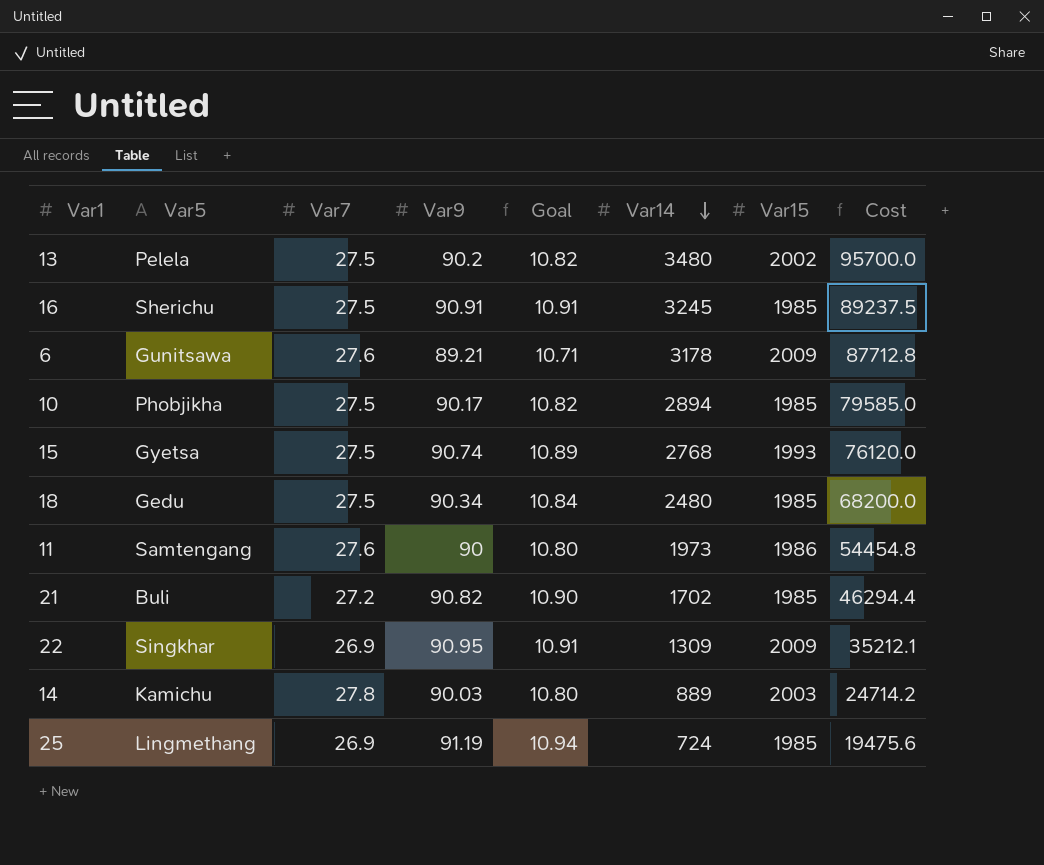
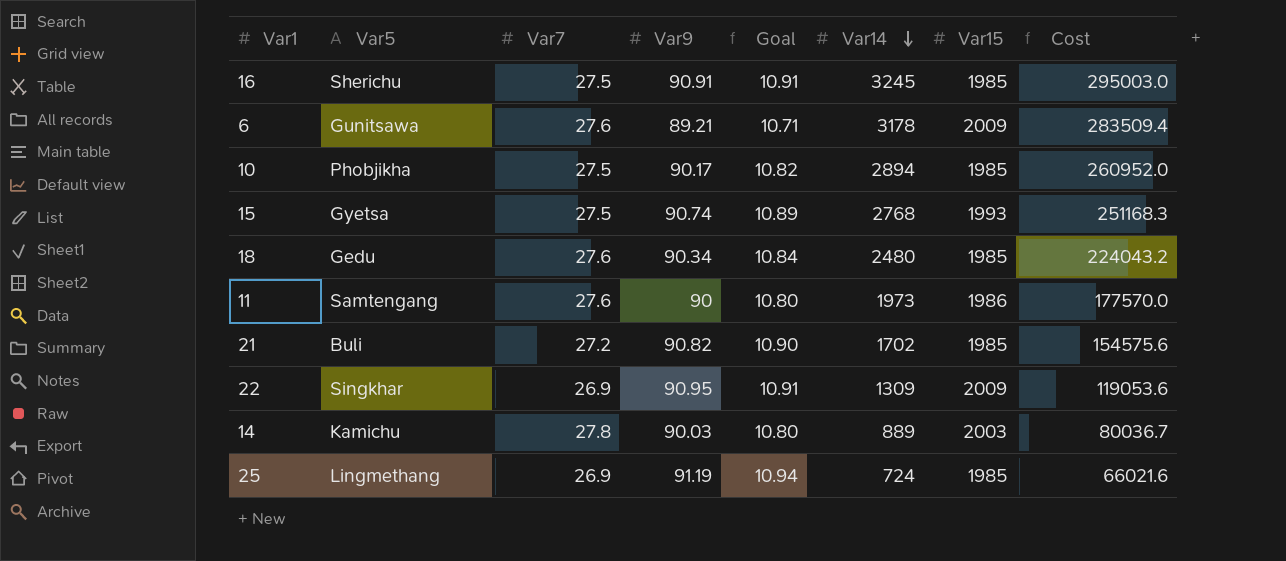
column Cost | formula: [Var7] * [Var14] -> [Var9] * [Var14]
row 13: Pelela | 27.5 | 90.2 | 10.82 | 3480 | 2002 | 95700.0 -> none
18 | Var7: 27.5 -> 27.6

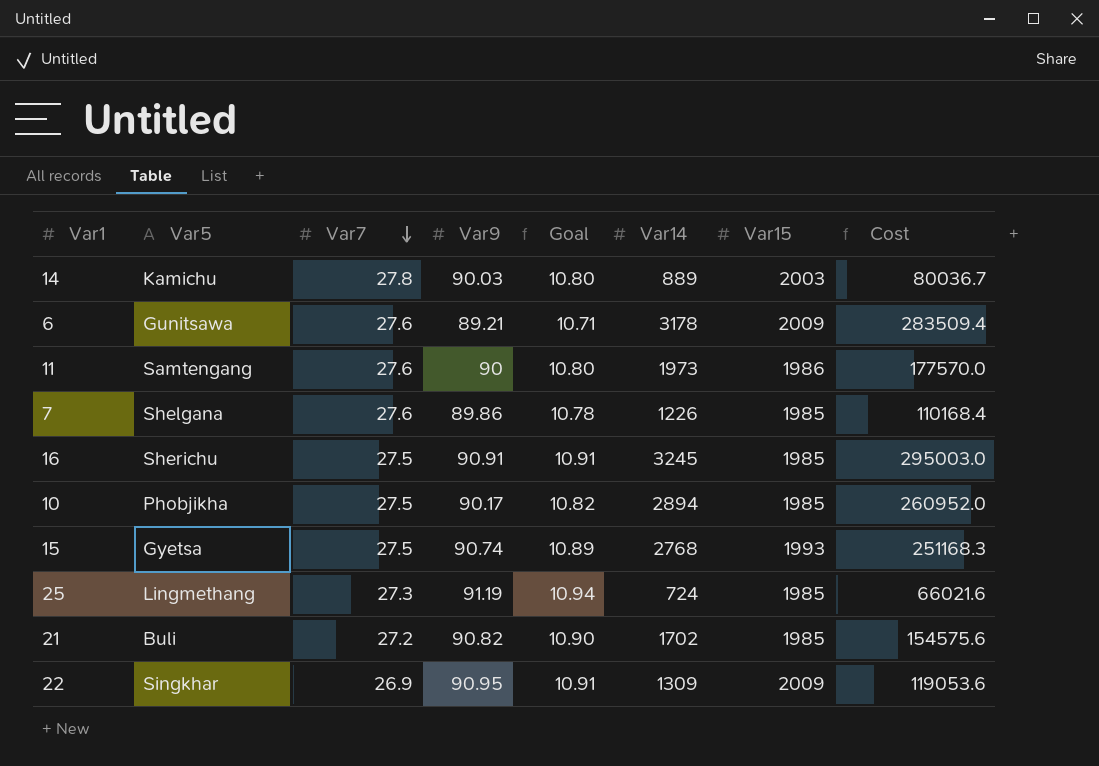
row order: Var14 descending -> Var7 descending
row 18: Gedu | 27.6 | 90.34 | 10.84 | 2480 | 1985 | 224043.2 -> none
row 7: none -> Shelgana | 27.6 | 89.86 | 10.78 | 1226 | 1985 | 110168.4
25 | Var7: 26.9 -> 27.3

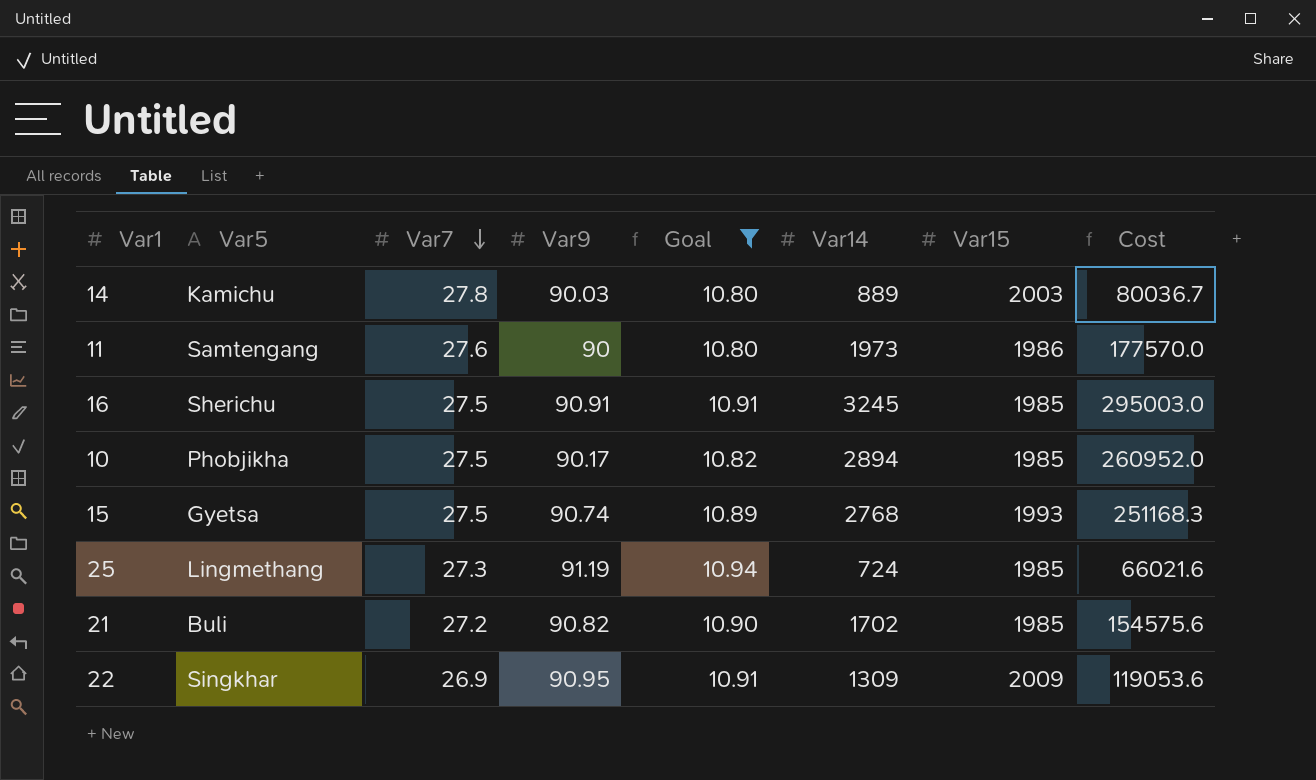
filter: none -> Goal >= 10.80

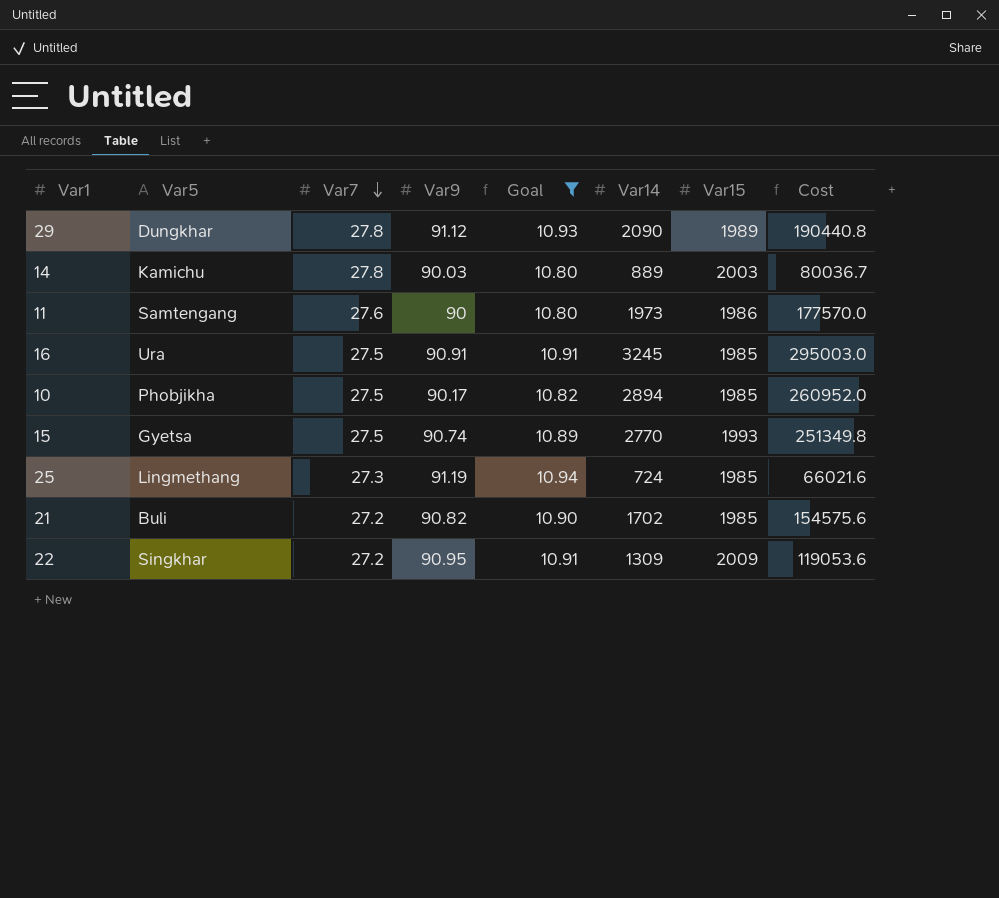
row 29: none -> Dungkhar | 27.8 | 91.12 | 10.93 | 2090 | 1989 | 190440.8
16 | Var5: Sherichu -> Ura
15 | Var14: 2768 -> 2770
15 | Cost: 251168.3 -> 251349.8
22 | Var7: 26.9 -> 27.2

